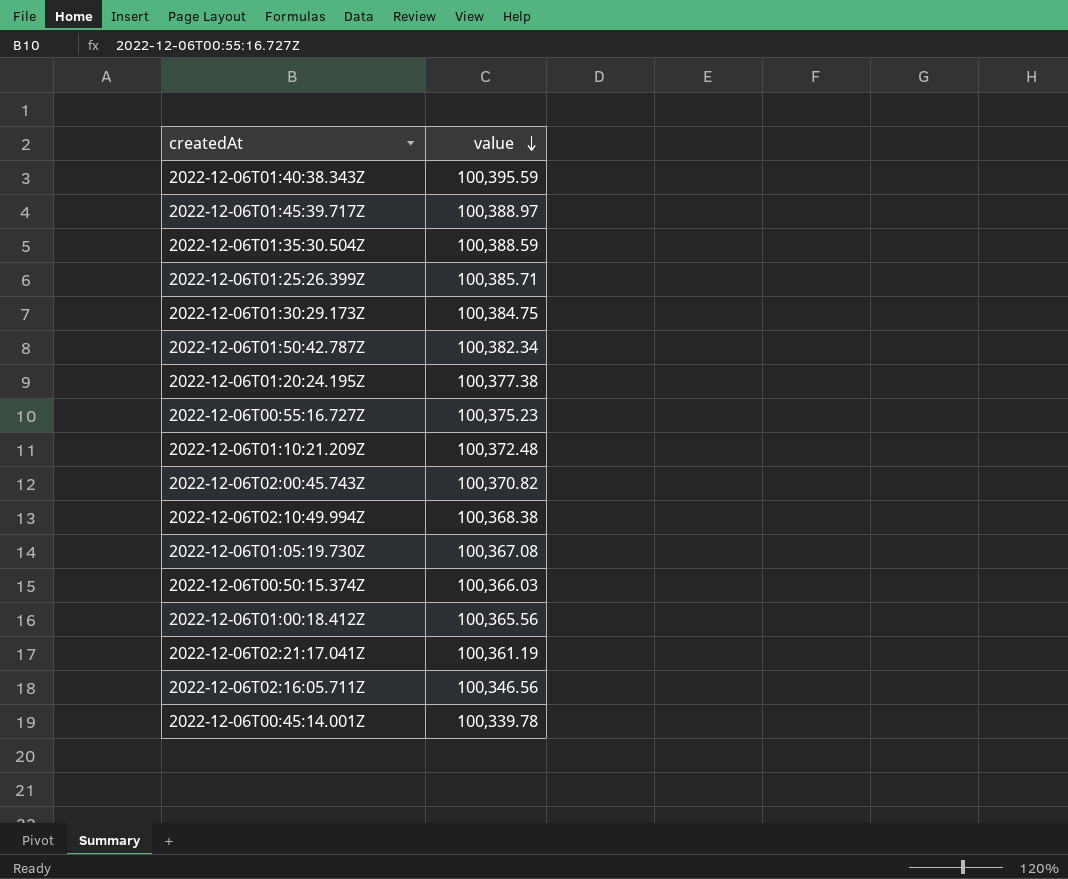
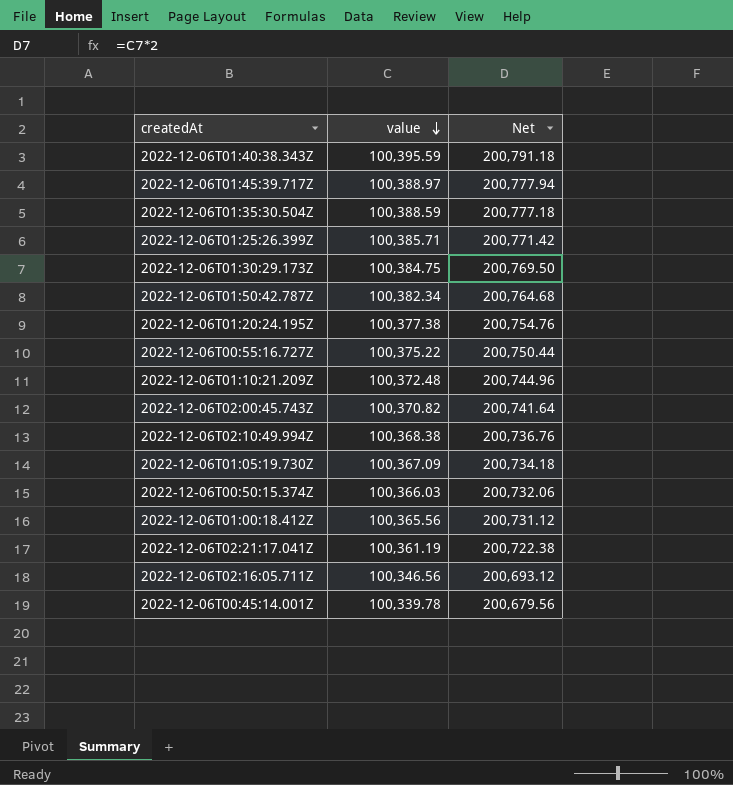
column Net | formula: none -> [value] * 2
2022-12-06T00:55:16.727Z | value: 100,375.23 -> 100,375.22
2022-12-06T01:05:19.730Z | value: 100,367.08 -> 100,367.09

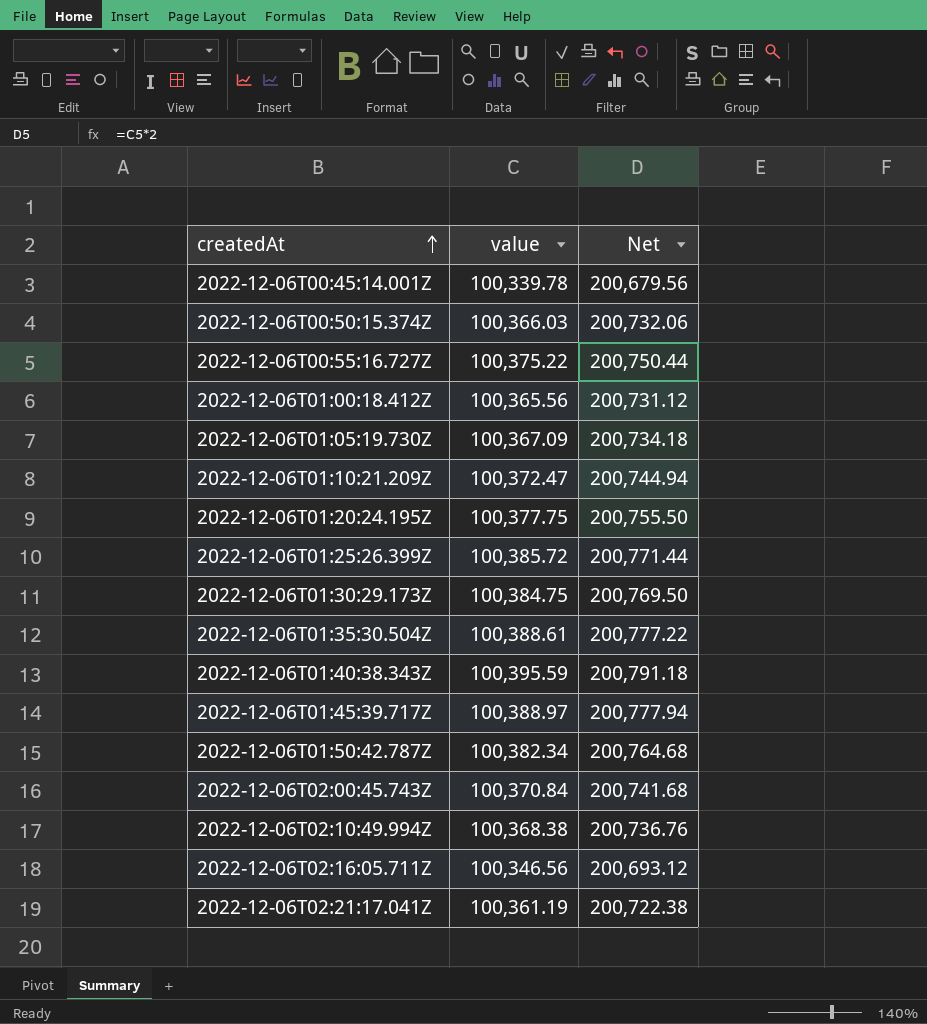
row order: value descending -> createdAt ascending
2022-12-06T01:10:21.209Z | value: 100,372.48 -> 100,372.47
2022-12-06T01:10:21.209Z | Net: 200,744.96 -> 200,744.94
2022-12-06T01:20:24.195Z | value: 100,377.38 -> 100,377.75
2022-12-06T01:20:24.195Z | Net: 200,754.76 -> 200,755.50
2022-12-06T01:25:26.399Z | value: 100,385.71 -> 100,385.72
2022-12-06T01:25:26.399Z | Net: 200,771.42 -> 200,771.44
2022-12-06T01:35:30.504Z | value: 100,388.59 -> 100,388.61
2022-12-06T01:35:30.504Z | Net: 200,777.18 -> 200,777.22
2022-12-06T02:00:45.743Z | value: 100,370.82 -> 100,370.84
2022-12-06T02:00:45.743Z | Net: 200,741.64 -> 200,741.68

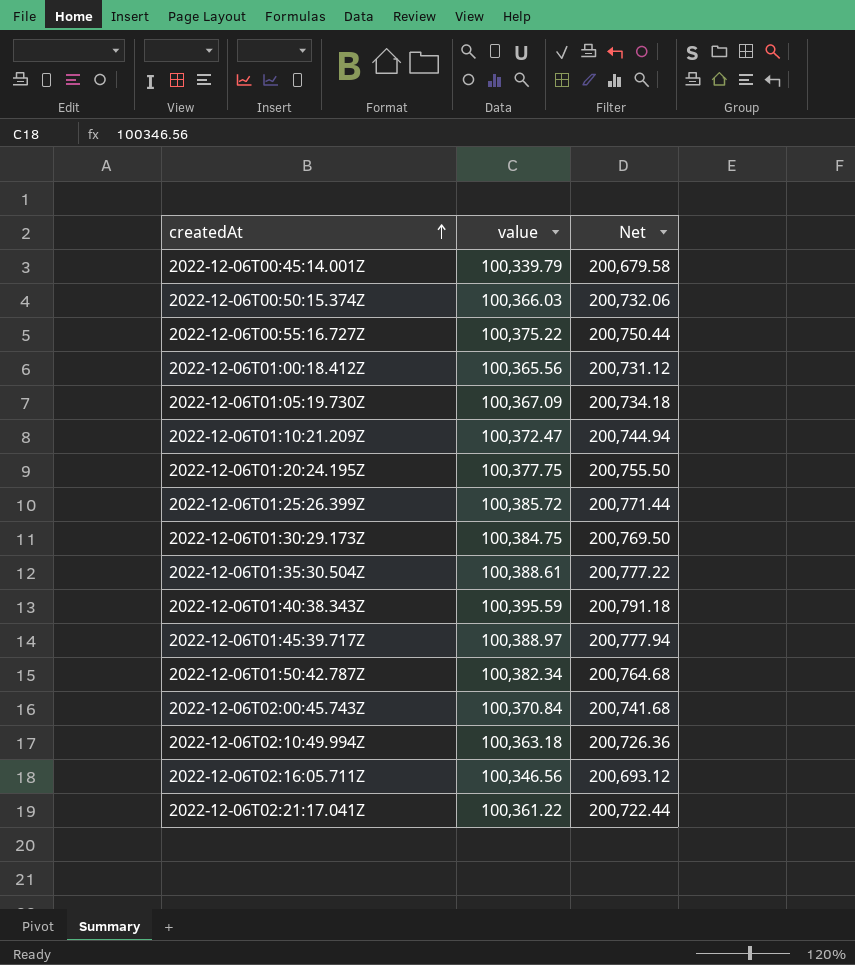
2022-12-06T00:45:14.001Z | value: 100,339.78 -> 100,339.79
2022-12-06T00:45:14.001Z | Net: 200,679.56 -> 200,679.58
2022-12-06T02:10:49.994Z | value: 100,368.38 -> 100,363.18
2022-12-06T02:10:49.994Z | Net: 200,736.76 -> 200,726.36
2022-12-06T02:21:17.041Z | value: 100,361.19 -> 100,361.22
2022-12-06T02:21:17.041Z | Net: 200,722.38 -> 200,722.44

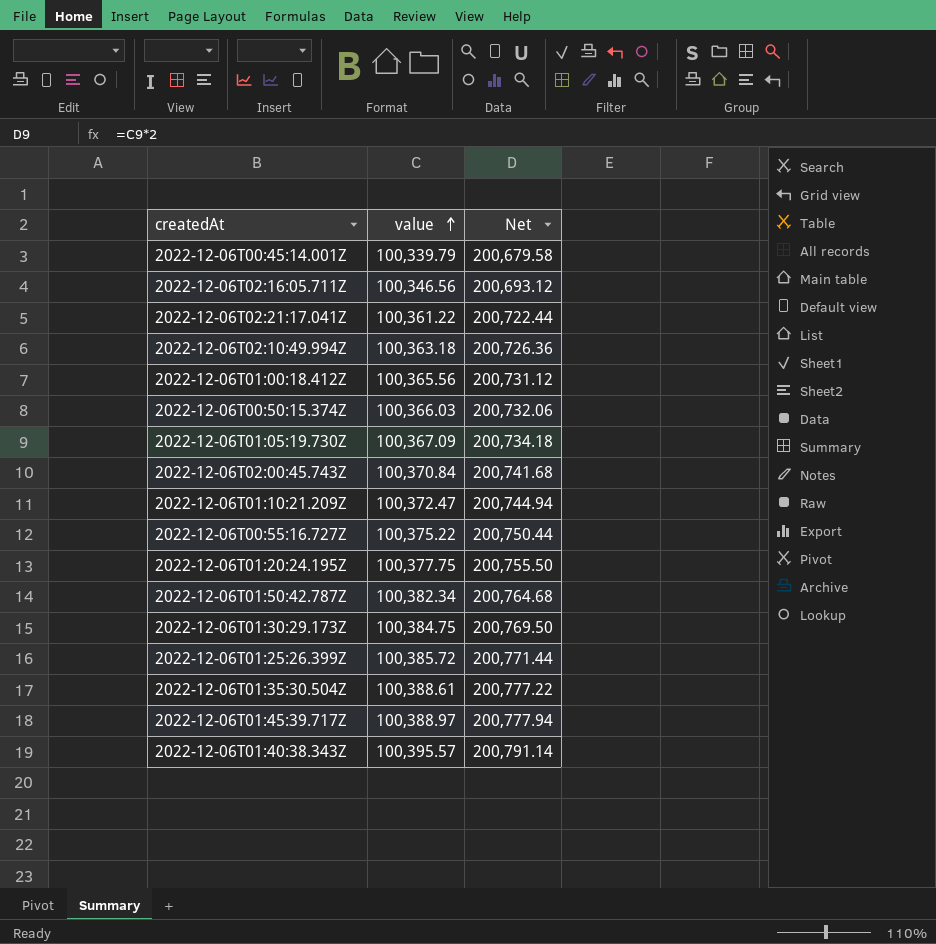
row order: createdAt ascending -> value ascending
2022-12-06T01:40:38.343Z | value: 100,395.59 -> 100,395.57
2022-12-06T01:40:38.343Z | Net: 200,791.18 -> 200,791.14

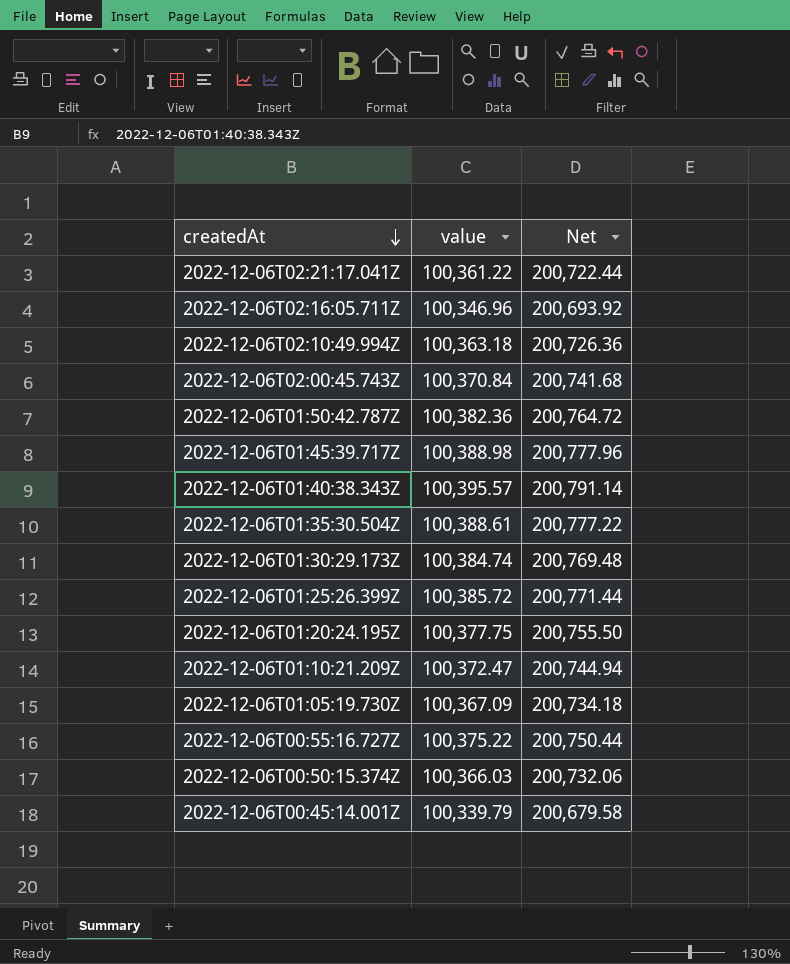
row order: value ascending -> createdAt descending
row 2022-12-06T01:00:18.412Z: 100,365.56 | 200,731.12 -> none
2022-12-06T02:16:05.711Z | value: 100,346.56 -> 100,346.96
2022-12-06T02:16:05.711Z | Net: 200,693.12 -> 200,693.92
2022-12-06T01:50:42.787Z | value: 100,382.34 -> 100,382.36
2022-12-06T01:50:42.787Z | Net: 200,764.68 -> 200,764.72
2022-12-06T01:45:39.717Z | value: 100,388.97 -> 100,388.98
2022-12-06T01:45:39.717Z | Net: 200,777.94 -> 200,777.96
2022-12-06T01:30:29.173Z | value: 100,384.75 -> 100,384.74
2022-12-06T01:30:29.173Z | Net: 200,769.50 -> 200,769.48

